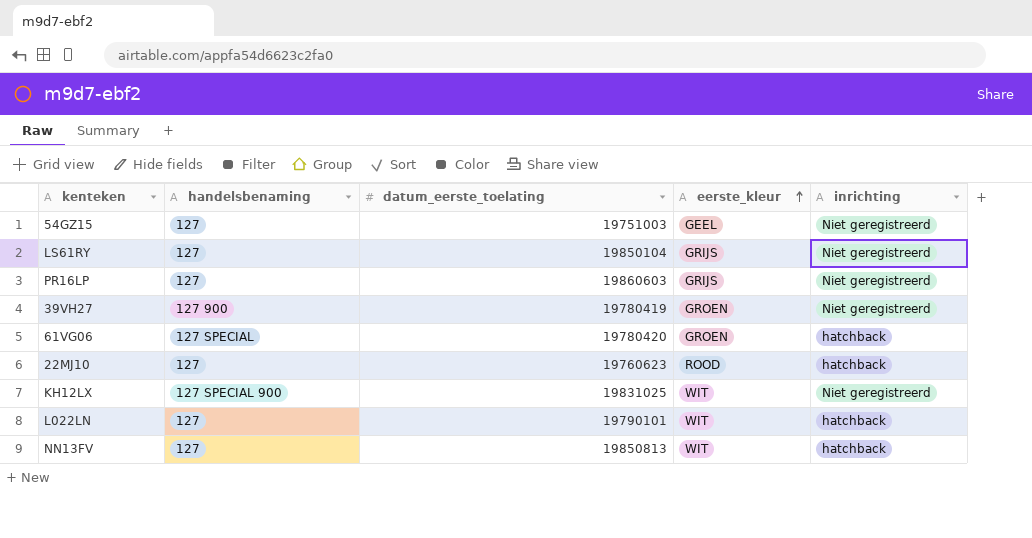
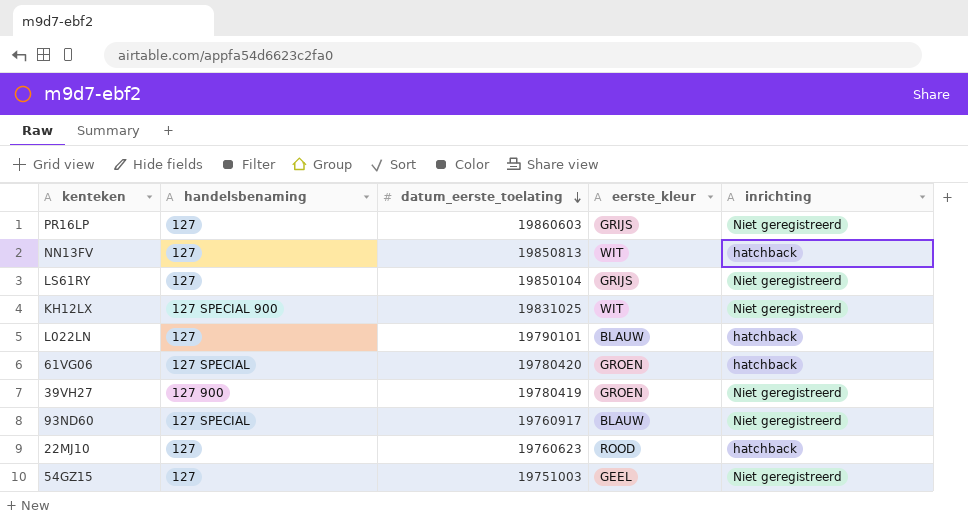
row order: eerste_kleur ascending -> datum_eerste_toelating descending
L022LN | eerste_kleur: WIT -> BLAUW
row 93ND60: none -> 127 SPECIAL | 19760917 | BLAUW | Niet geregistreerd

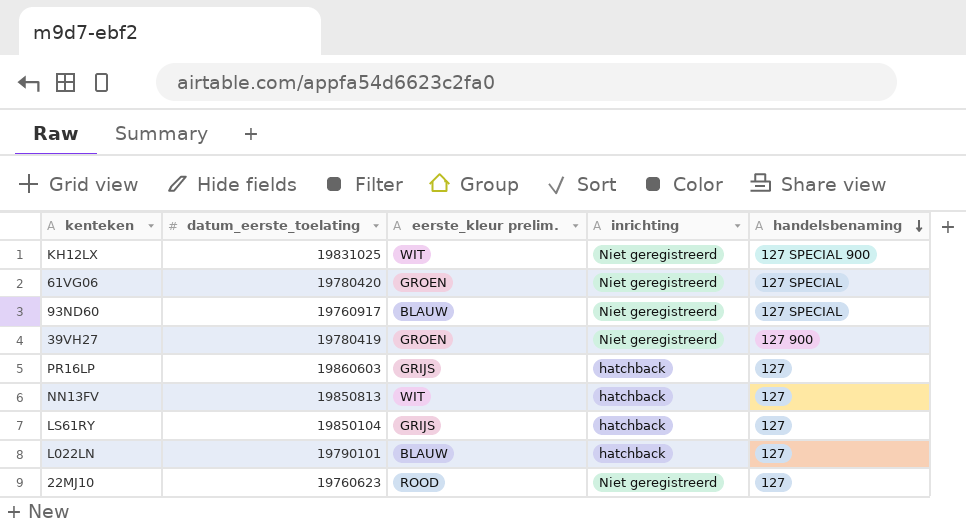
row order: datum_eerste_toelating descending -> handelsbenaming descending
column name: eerste_kleur -> eerste_kleur prelim.
column handelsbenaming | position: 2 -> 5
row 54GZ15: 127 | 19751003 | GEEL | Niet geregistreerd -> none
61VG06 | inrichting: hatchback -> Niet geregistreerd
PR16LP | inrichting: Niet geregistreerd -> hatchback
LS61RY | inrichting: Niet geregistreerd -> hatchback
22MJ10 | inrichting: hatchback -> Niet geregistreerd

